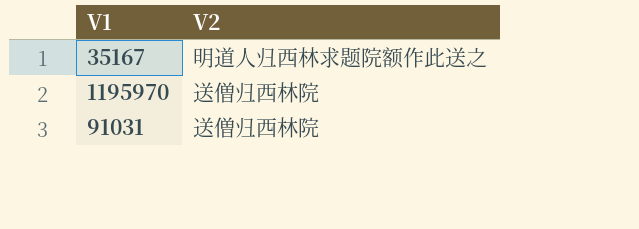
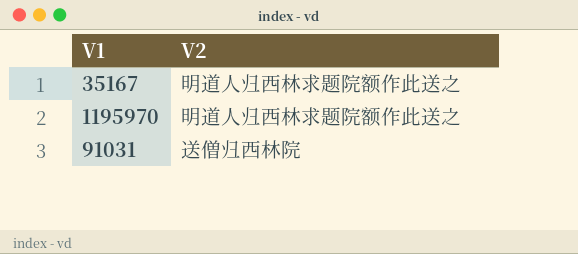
1195970 | V2: 送僧归西林院 -> 明道人归西林求题院额作此送之

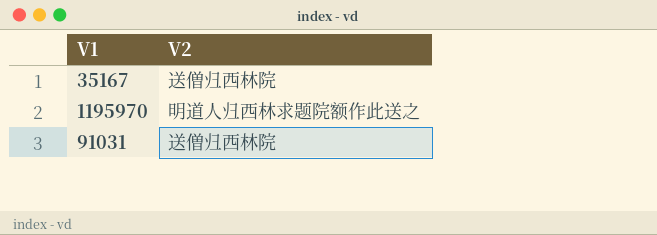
35167 | V2: 明道人归西林求题院额作此送之 -> 送僧归西林院

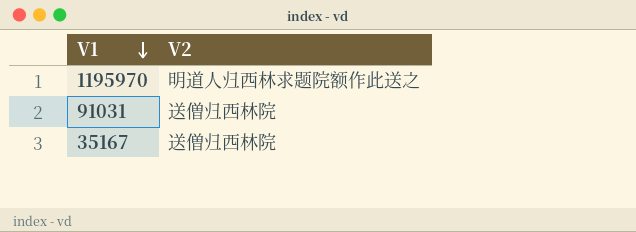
row order: none -> V1 descending

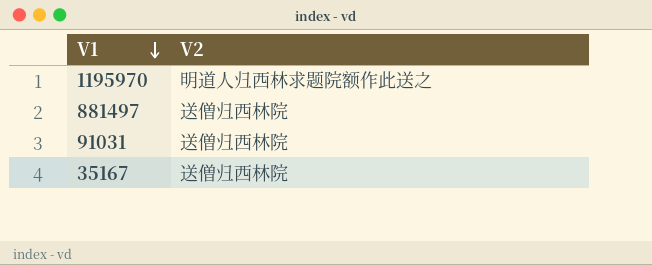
row 881497: none -> 送僧归西林院

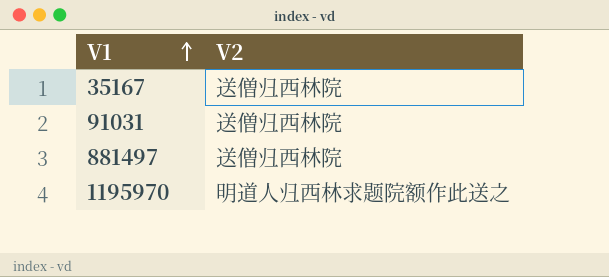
row order: V1 descending -> V1 ascending

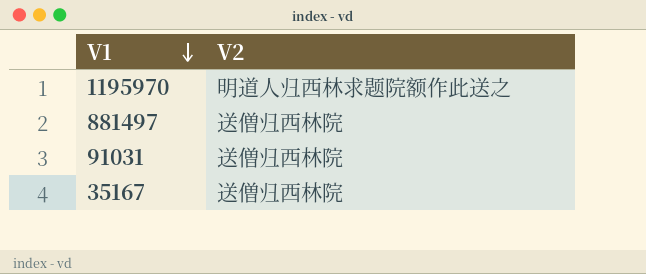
row order: V1 ascending -> V1 descending

